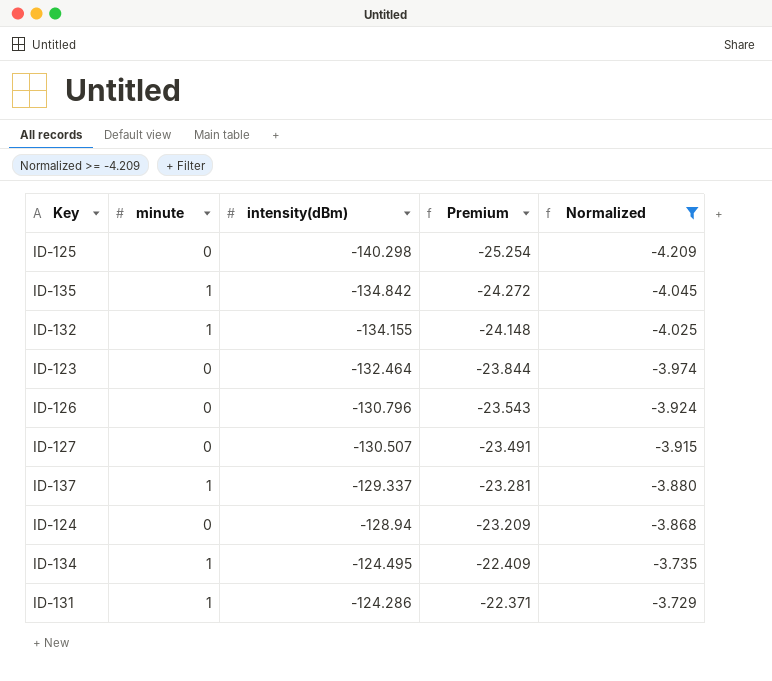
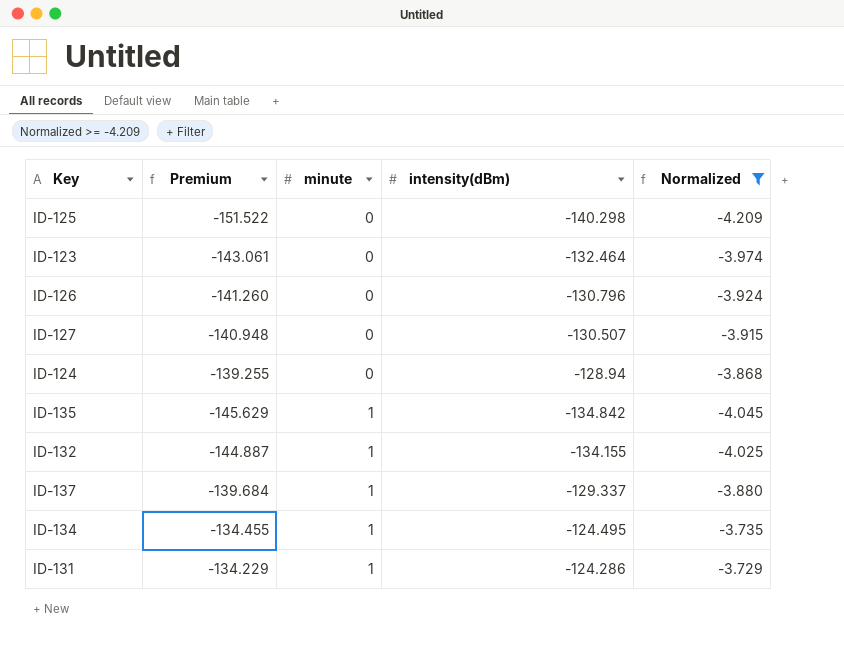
row order: intensity(dBm) ascending -> minute ascending
column Premium | formula: [intensity(dBm)] * 0.18 -> [intensity(dBm)] * 1.08
column Premium | position: 4 -> 2

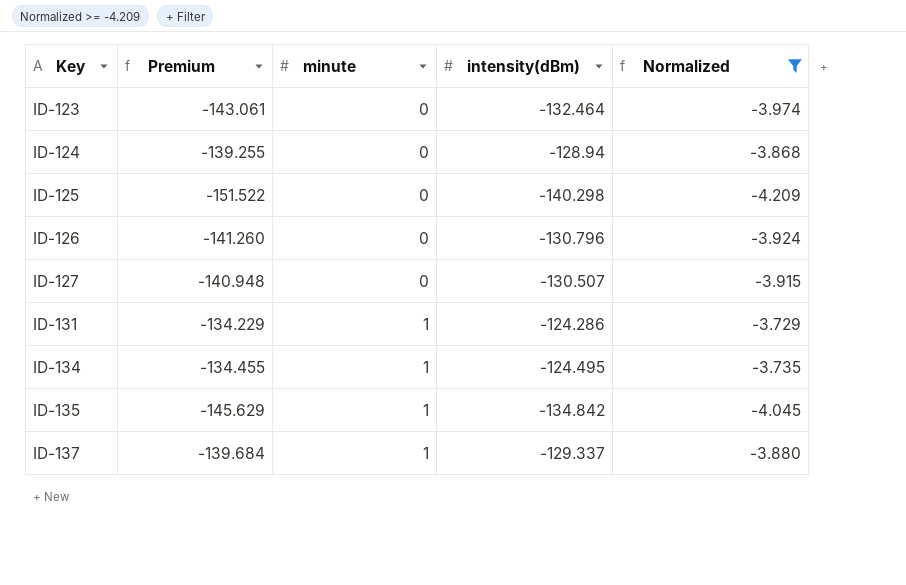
row order: minute ascending -> Key ascending
row ID-132: -144.887 | 1 | -134.155 | -4.025 -> none

